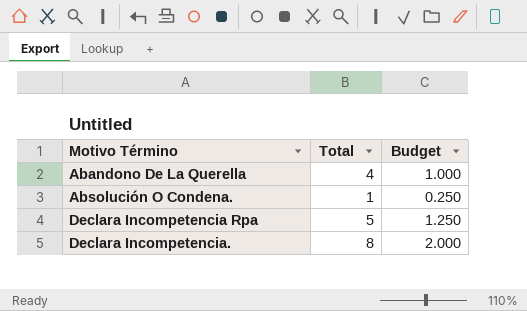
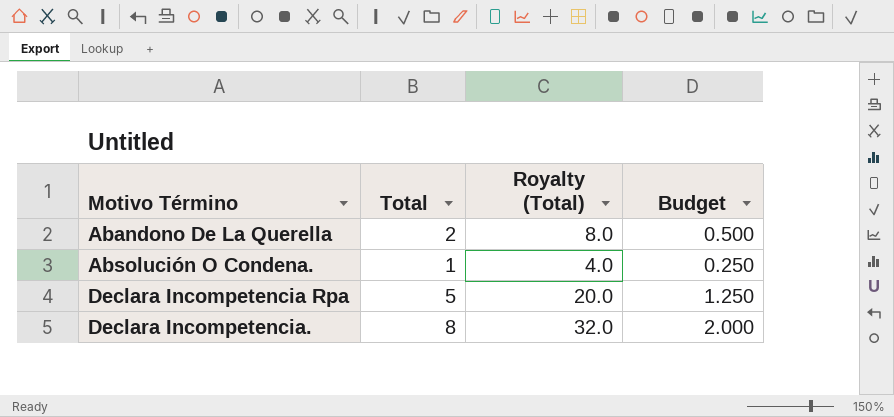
column Royalty (Total) | formula: none -> [Total] * 4
Abandono De La Querella | Total: 4 -> 2
Abandono De La Querella | Budget: 1.000 -> 0.500

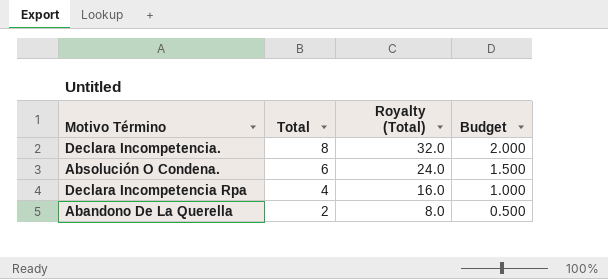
row order: Motivo Término ascending -> Total descending
Absolución O Condena. | Total: 1 -> 6
Absolución O Condena. | Royalty (Total): 4.0 -> 24.0
Absolución O Condena. | Budget: 0.250 -> 1.500
Declara Incompetencia Rpa | Total: 5 -> 4
Declara Incompetencia Rpa | Royalty (Total): 20.0 -> 16.0
Declara Incompetencia Rpa | Budget: 1.250 -> 1.000

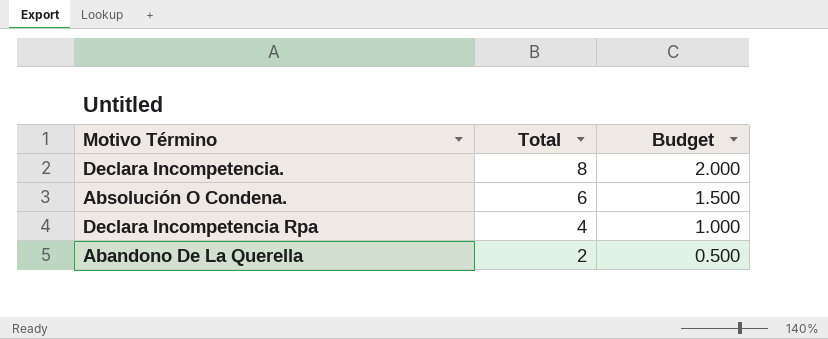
column Royalty (Total) | formula: [Total] * 4 -> none

